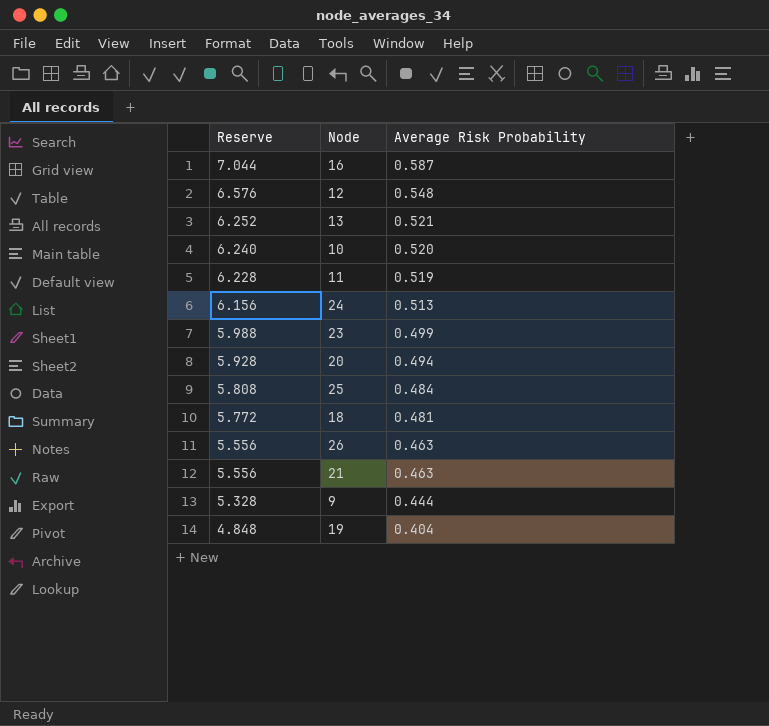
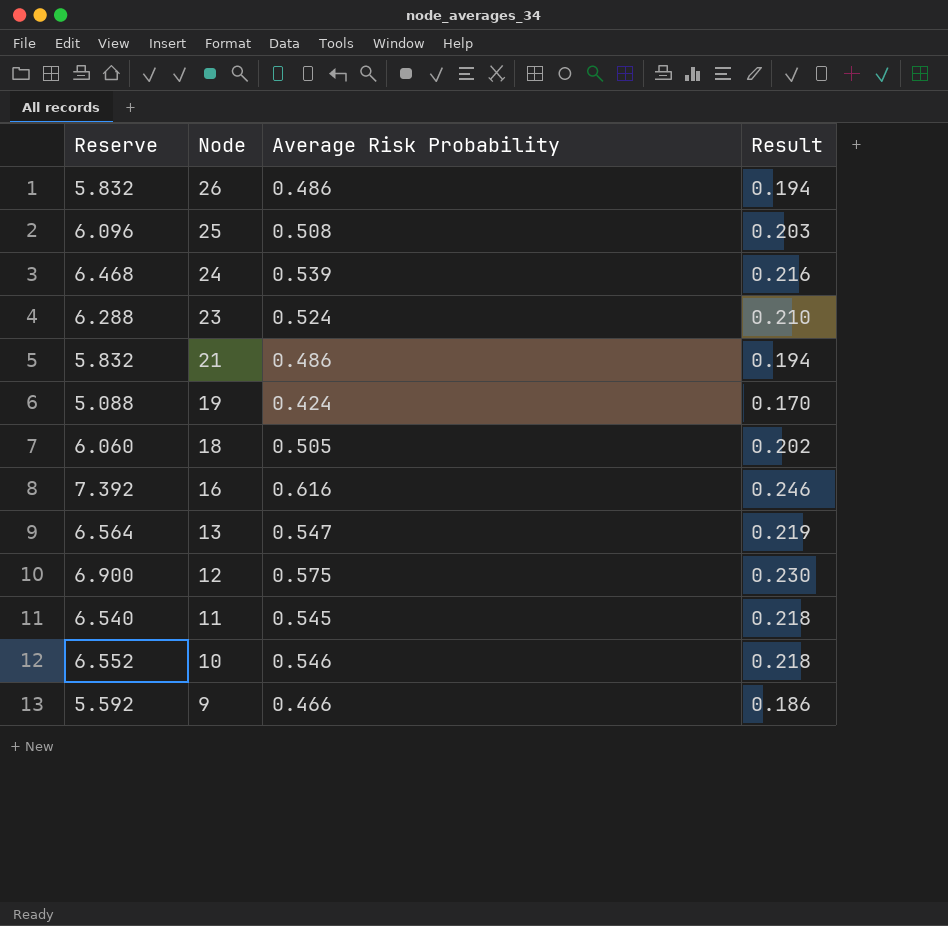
row order: Reserve descending -> Node descending
column Result | formula: none -> [Average Risk Probability] * 0.4
row 20: 5.928 | 0.494 -> none
26 | Reserve: 5.556 -> 5.832
26 | Average Risk Probability: 0.463 -> 0.486
25 | Reserve: 5.808 -> 6.096
25 | Average Risk Probability: 0.484 -> 0.508
24 | Reserve: 6.156 -> 6.468
24 | Average Risk Probability: 0.513 -> 0.539
23 | Reserve: 5.988 -> 6.288
23 | Average Risk Probability: 0.499 -> 0.524
21 | Reserve: 5.556 -> 5.832
21 | Average Risk Probability: 0.463 -> 0.486
19 | Reserve: 4.848 -> 5.088
19 | Average Risk Probability: 0.404 -> 0.424
18 | Reserve: 5.772 -> 6.060
18 | Average Risk Probability: 0.481 -> 0.505
16 | Reserve: 7.044 -> 7.392
16 | Average Risk Probability: 0.587 -> 0.616
13 | Reserve: 6.252 -> 6.564
13 | Average Risk Probability: 0.521 -> 0.547
12 | Reserve: 6.576 -> 6.900
12 | Average Risk Probability: 0.548 -> 0.575
11 | Reserve: 6.228 -> 6.540
11 | Average Risk Probability: 0.519 -> 0.545
10 | Reserve: 6.240 -> 6.552
10 | Average Risk Probability: 0.520 -> 0.546
9 | Reserve: 5.328 -> 5.592
9 | Average Risk Probability: 0.444 -> 0.466

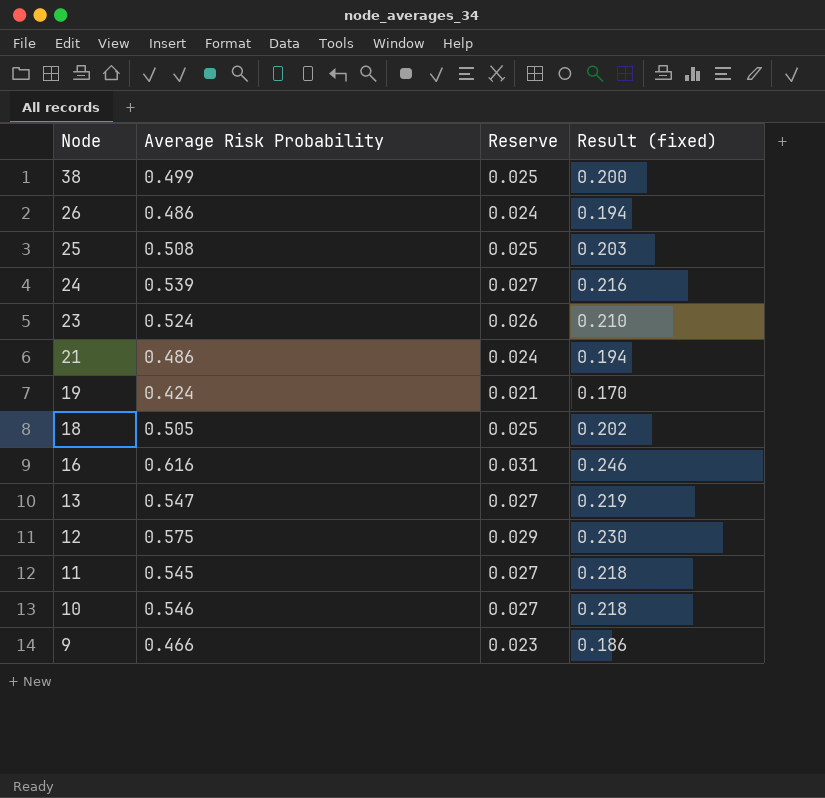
column Reserve | formula: [Average Risk Probability] * 12 -> [Average Risk Probability] * 0.05
column Reserve | position: 1 -> 3
column name: Result -> Result (fixed)
row 38: none -> 0.499 | 0.025 | 0.200

